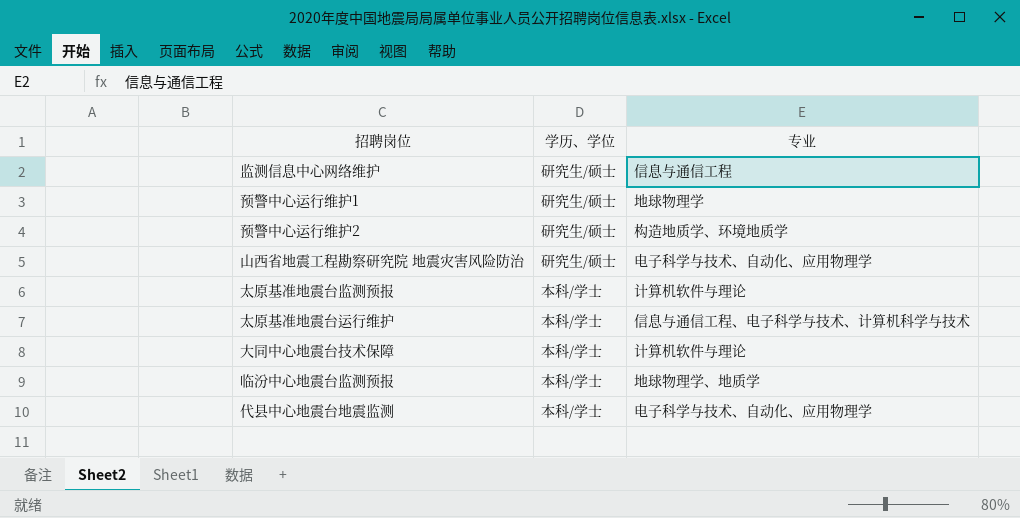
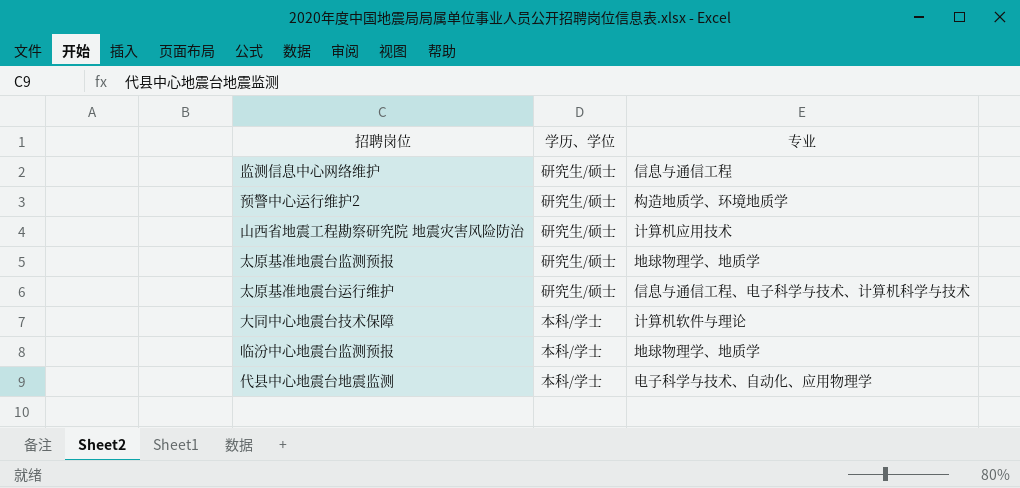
row 预警中心运行维护1: 研究生/硕士 | 地球物理学 -> none
山西省地震工程勘察研究院 地震灾害风险防治 | 专业: 电子科学与技术、自动化、应用物理学 -> 计算机应用技术
太原基准地震台监测预报 | 学历、学位: 本科/学士 -> 研究生/硕士
太原基准地震台监测预报 | 专业: 计算机软件与理论 -> 地球物理学、地质学
太原基准地震台运行维护 | 学历、学位: 本科/学士 -> 研究生/硕士

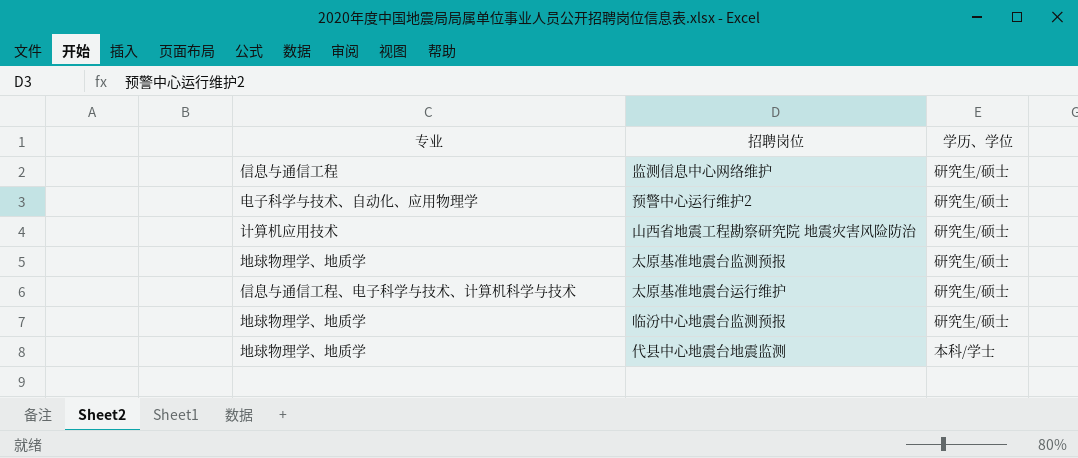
column 专业 | position: 3 -> 1
row 大同中心地震台技术保障: 本科/学士 | 计算机软件与理论 -> none
预警中心运行维护2 | 专业: 构造地质学、环境地质学 -> 电子科学与技术、自动化、应用物理学
临汾中心地震台监测预报 | 学历、学位: 本科/学士 -> 研究生/硕士
代县中心地震台地震监测 | 专业: 电子科学与技术、自动化、应用物理学 -> 地球物理学、地质学

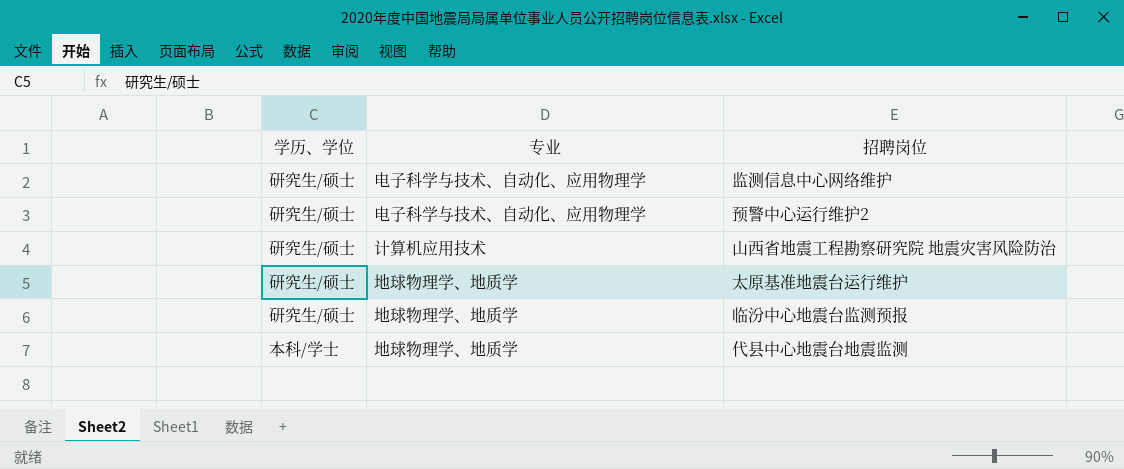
column 学历、学位 | position: 3 -> 1
row 太原基准地震台监测预报: 地球物理学、地质学 | 研究生/硕士 -> none
监测信息中心网络维护 | 专业: 信息与通信工程 -> 电子科学与技术、自动化、应用物理学
太原基准地震台运行维护 | 专业: 信息与通信工程、电子科学与技术、计算机科学与技术 -> 地球物理学、地质学

